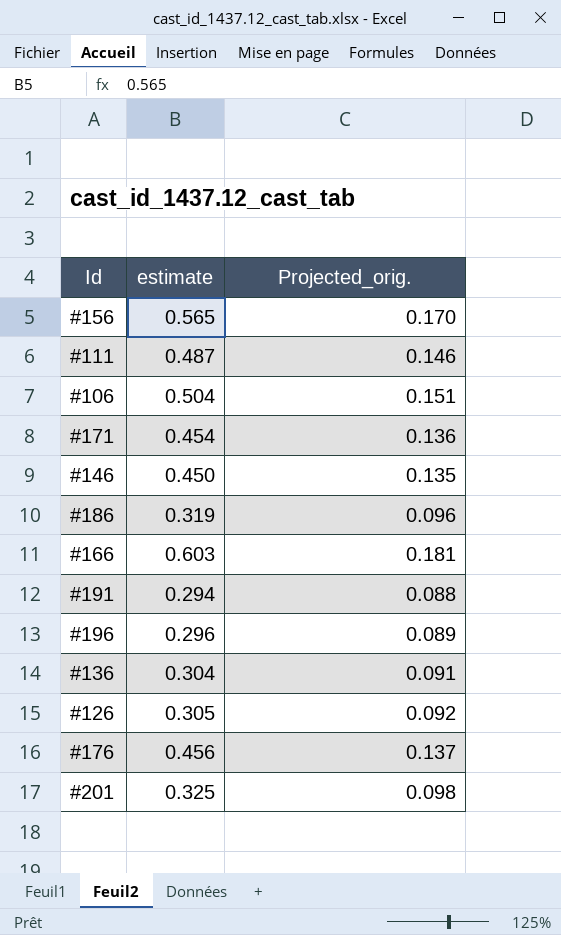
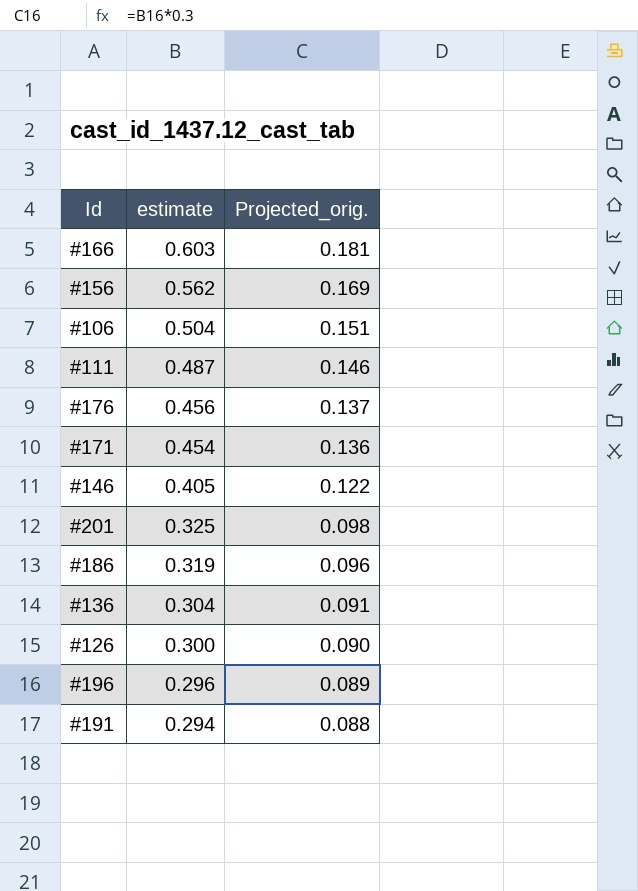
row order: none -> estimate descending
#156 | estimate: 0.565 -> 0.562
#156 | Projected_orig.: 0.170 -> 0.169
#146 | estimate: 0.450 -> 0.405
#146 | Projected_orig.: 0.135 -> 0.122
#126 | estimate: 0.305 -> 0.300
#126 | Projected_orig.: 0.092 -> 0.090

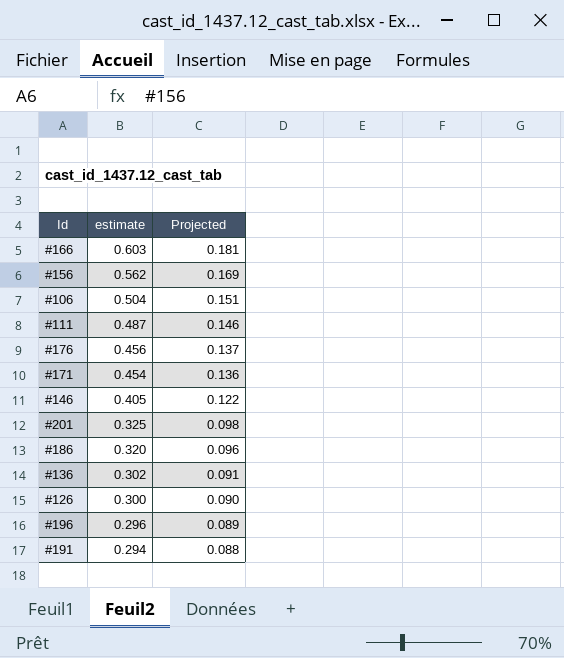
column name: Projected_orig. -> Projected
#186 | estimate: 0.319 -> 0.320
#136 | estimate: 0.304 -> 0.302

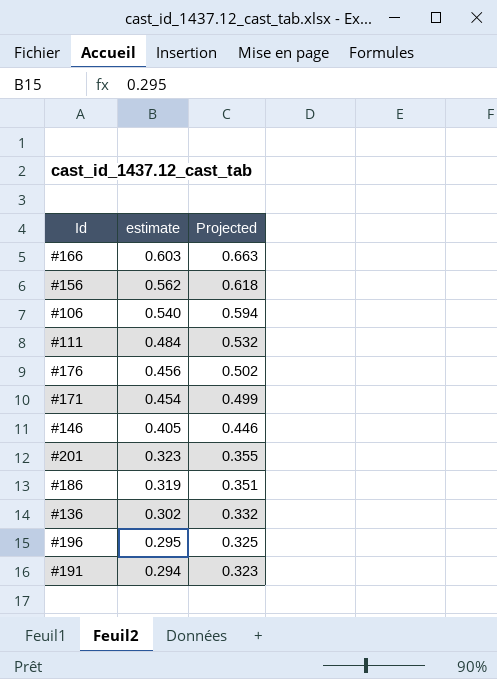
column Projected | formula: [estimate] * 0.3 -> [estimate] * 1.1
row #126: 0.300 | 0.090 -> none
#106 | estimate: 0.504 -> 0.540
#111 | estimate: 0.487 -> 0.484
#201 | estimate: 0.325 -> 0.323
#186 | estimate: 0.320 -> 0.319
#196 | estimate: 0.296 -> 0.295

